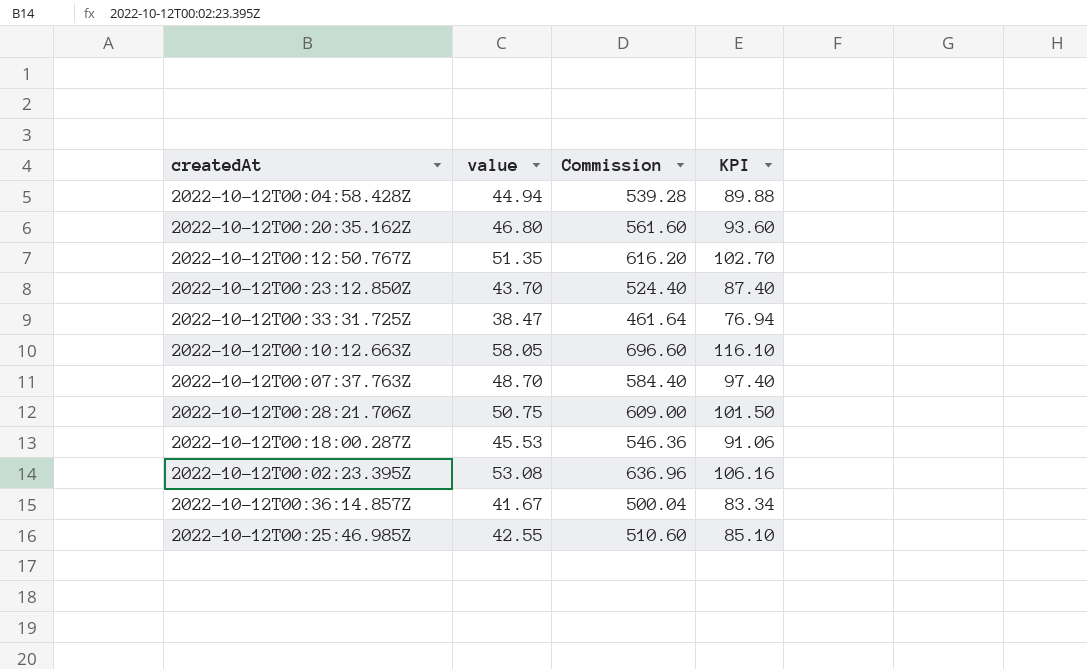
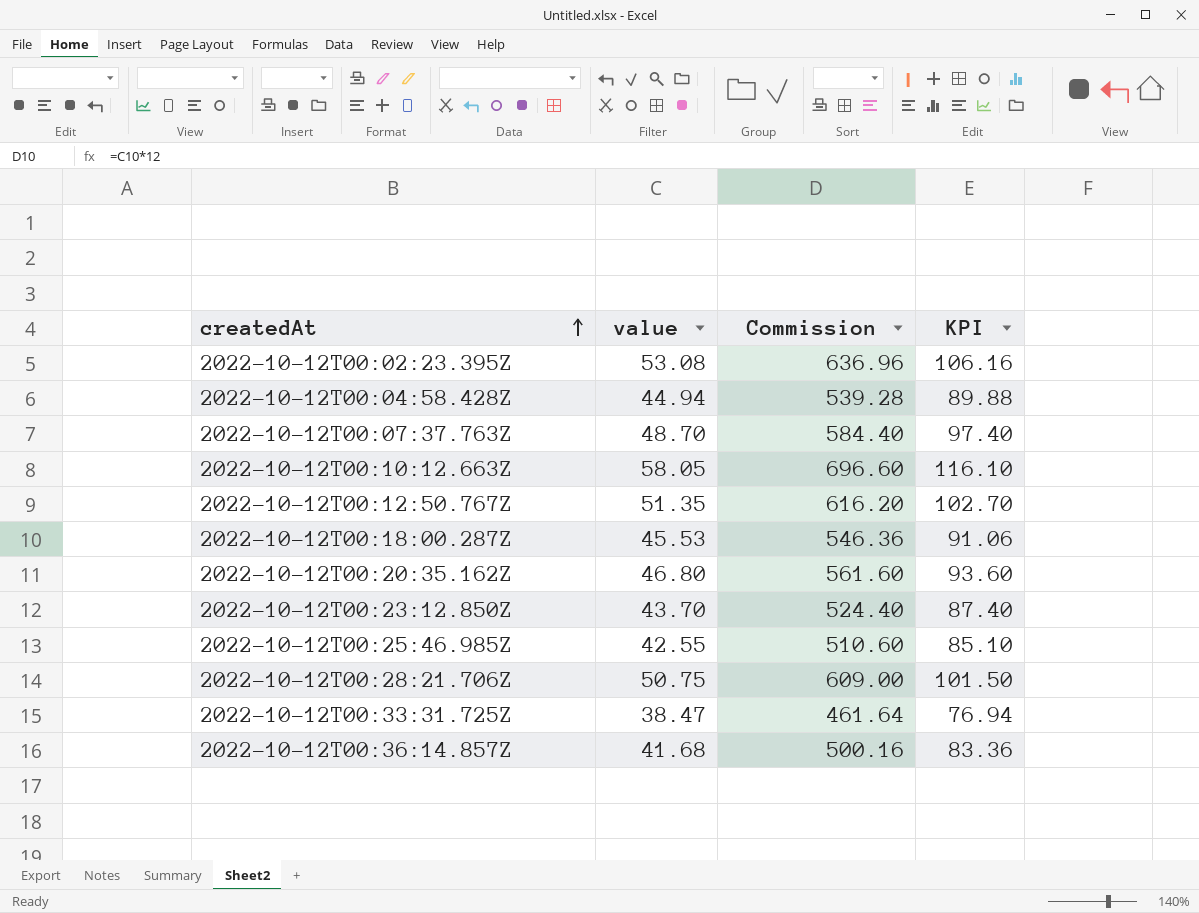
row order: none -> createdAt ascending
2022-10-12T00:36:14.857Z | value: 41.67 -> 41.68
2022-10-12T00:36:14.857Z | Commission: 500.04 -> 500.16
2022-10-12T00:36:14.857Z | KPI: 83.34 -> 83.36

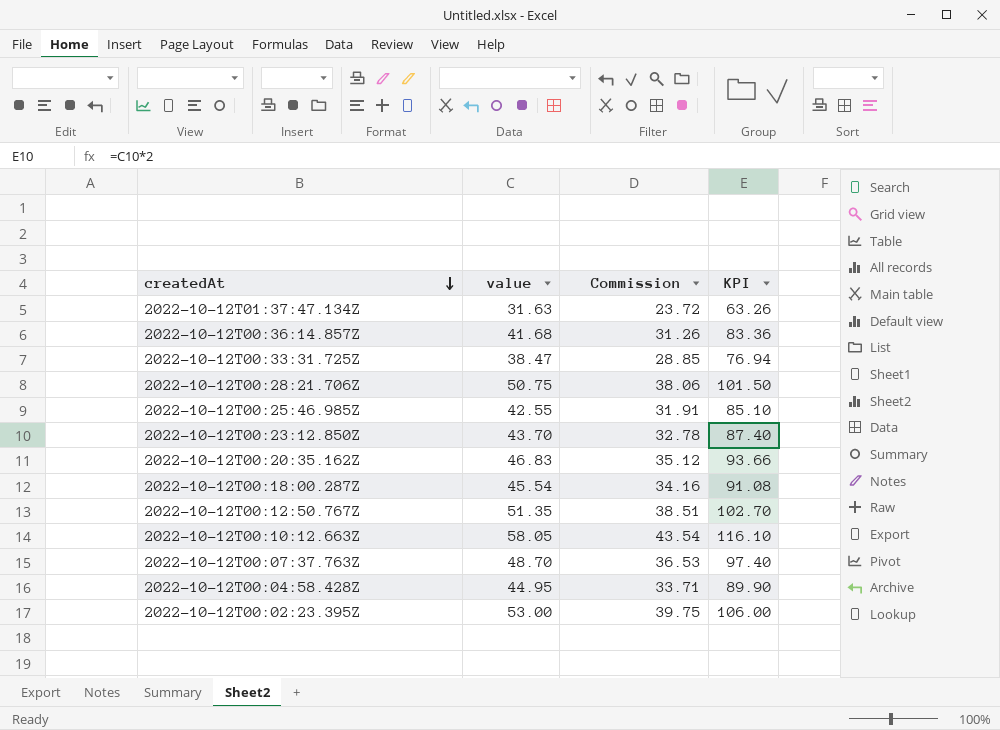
row order: createdAt ascending -> createdAt descending
column Commission | formula: [value] * 12 -> [value] * 0.75
row 2022-10-12T01:37:47.134Z: none -> 31.63 | 23.72 | 63.26
2022-10-12T00:20:35.162Z | value: 46.80 -> 46.83
2022-10-12T00:20:35.162Z | KPI: 93.60 -> 93.66
2022-10-12T00:18:00.287Z | value: 45.53 -> 45.54
2022-10-12T00:18:00.287Z | KPI: 91.06 -> 91.08
2022-10-12T00:04:58.428Z | value: 44.94 -> 44.95
2022-10-12T00:04:58.428Z | KPI: 89.88 -> 89.90
2022-10-12T00:02:23.395Z | value: 53.08 -> 53.00
2022-10-12T00:02:23.395Z | KPI: 106.16 -> 106.00

